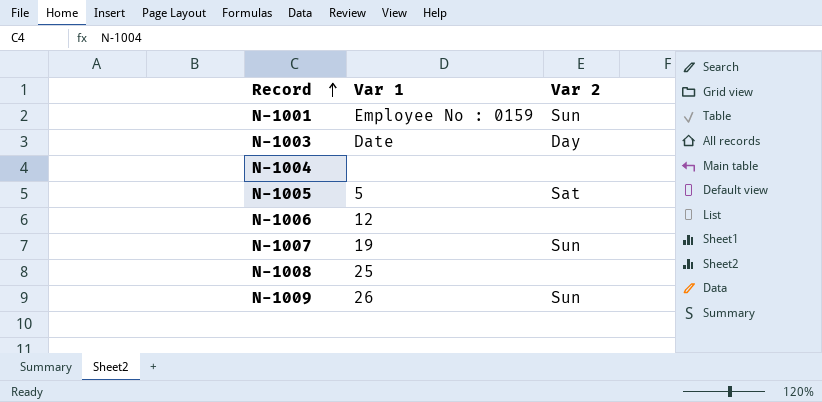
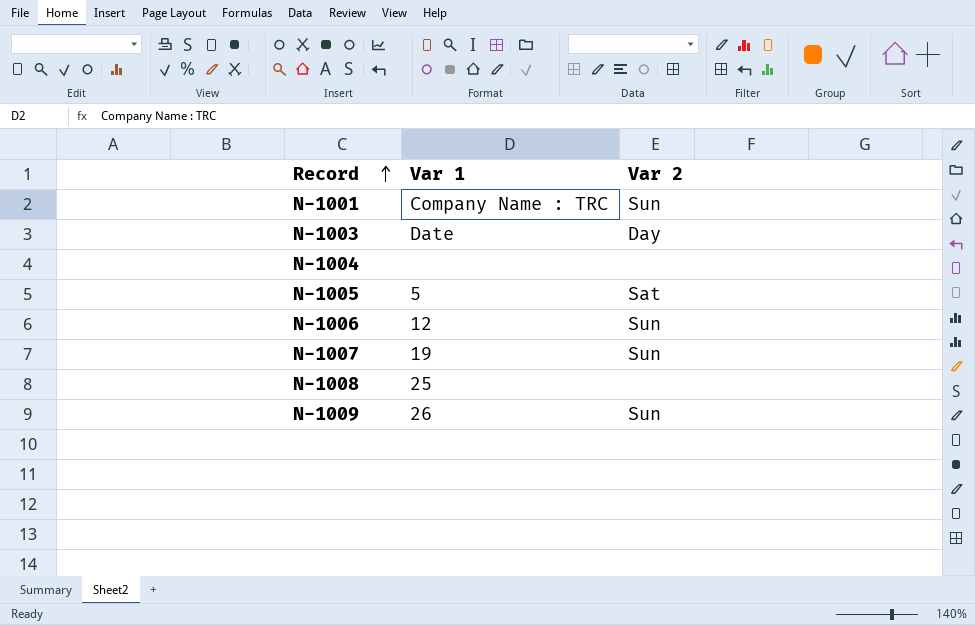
N-1001 | Var 1: Employee No : 0159 -> Company Name : TRC
N-1006 | Var 2: none -> Sun

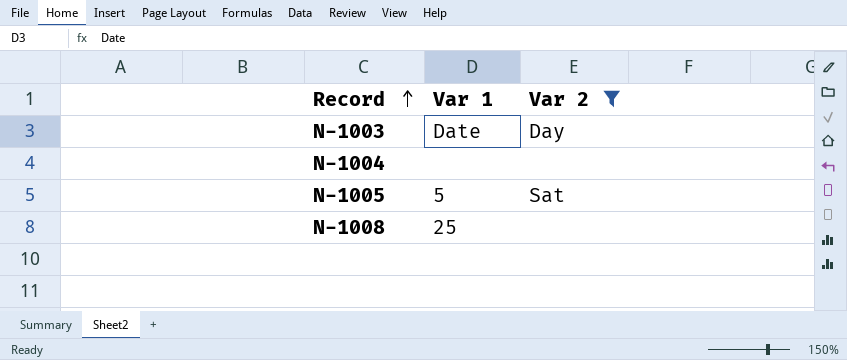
filter: none -> Var 2 != Sun

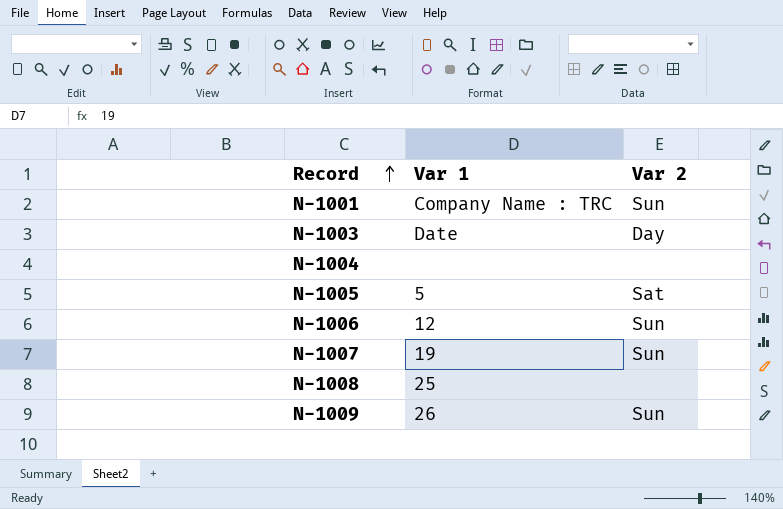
filter: Var 2 != Sun -> none

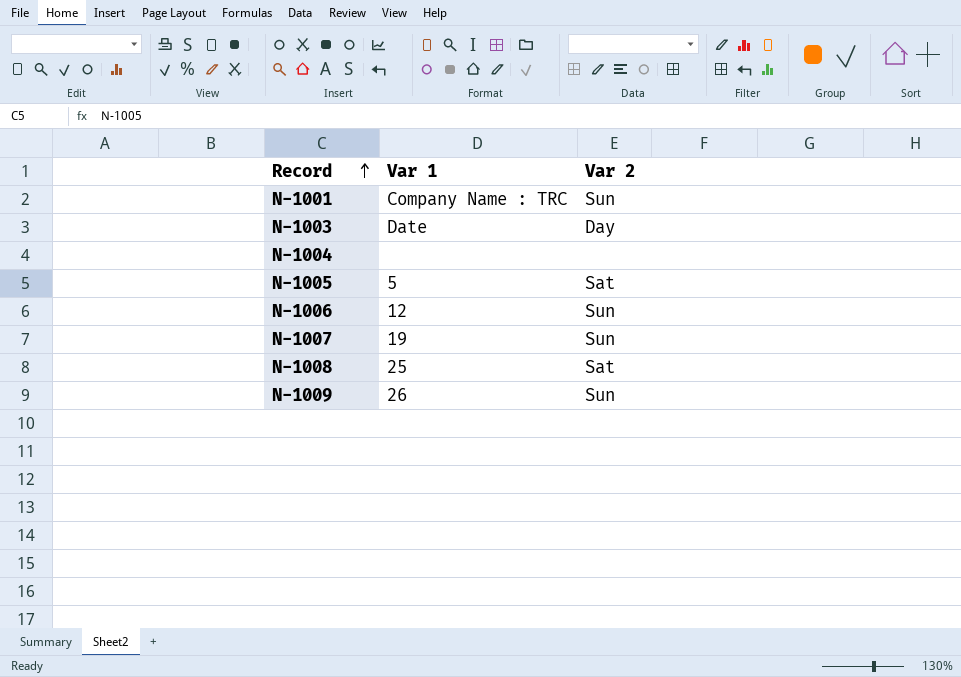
N-1008 | Var 2: none -> Sat

